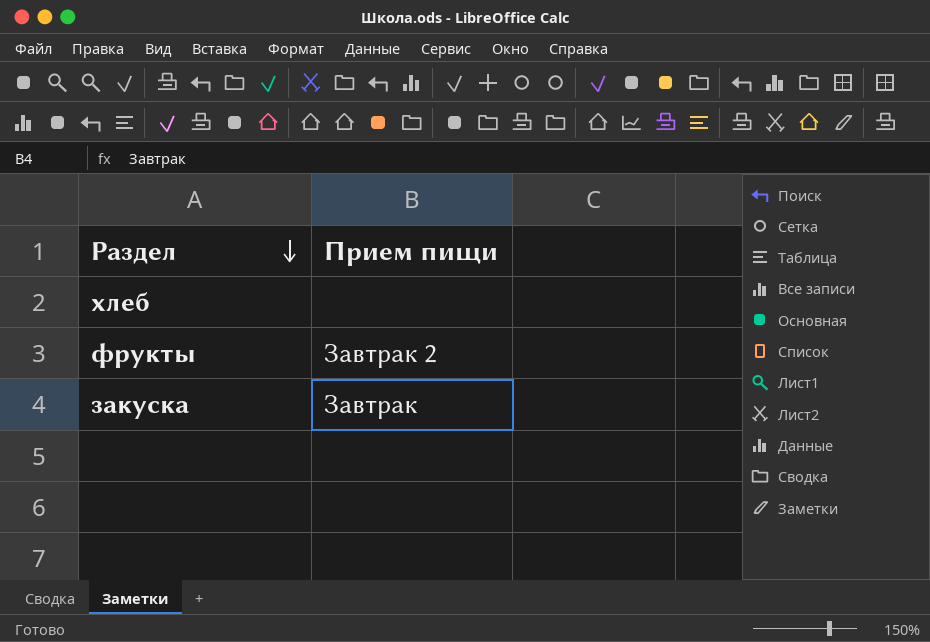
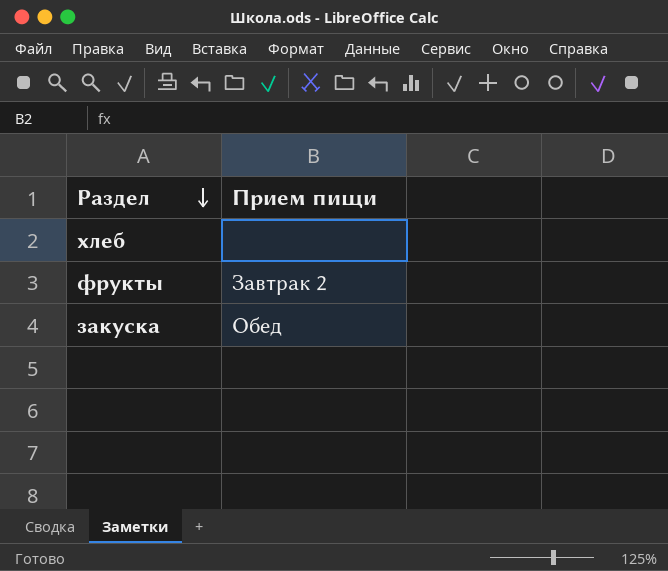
закуска | Прием пищи: Завтрак -> Обед

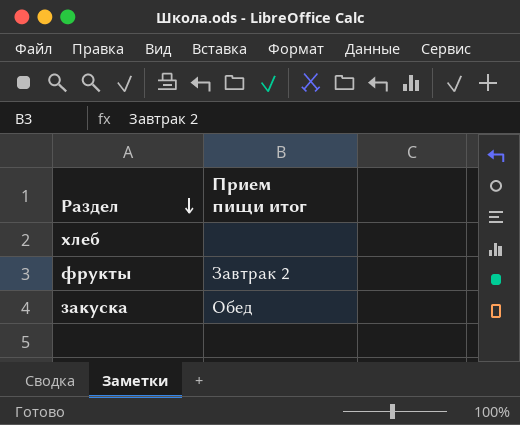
column name: Прием пищи -> Прием пищи итог

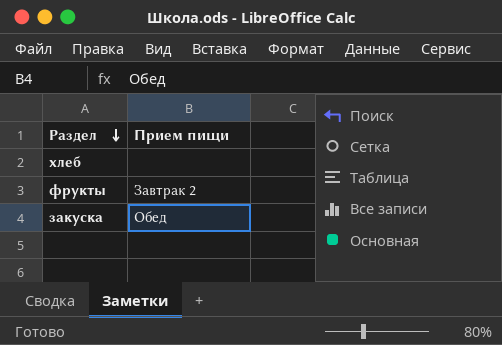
column name: Прием пищи итог -> Прием пищи

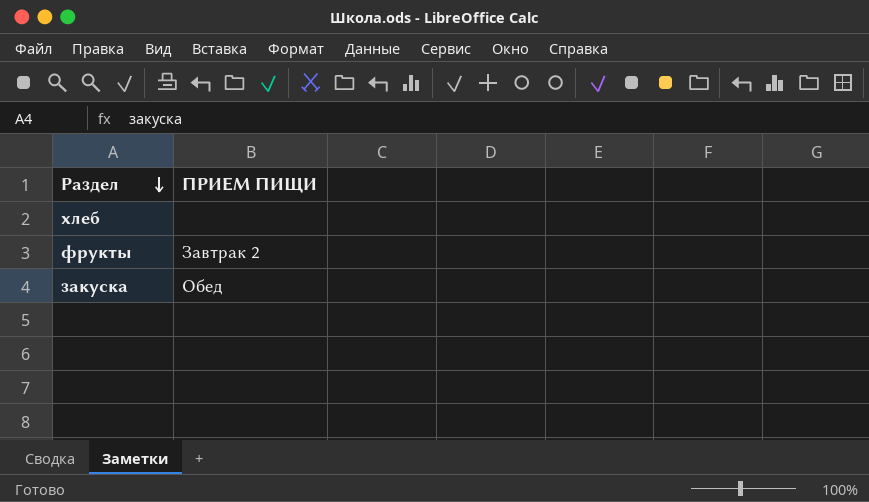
column name: Прием пищи -> ПРИЕМ ПИЩИ

